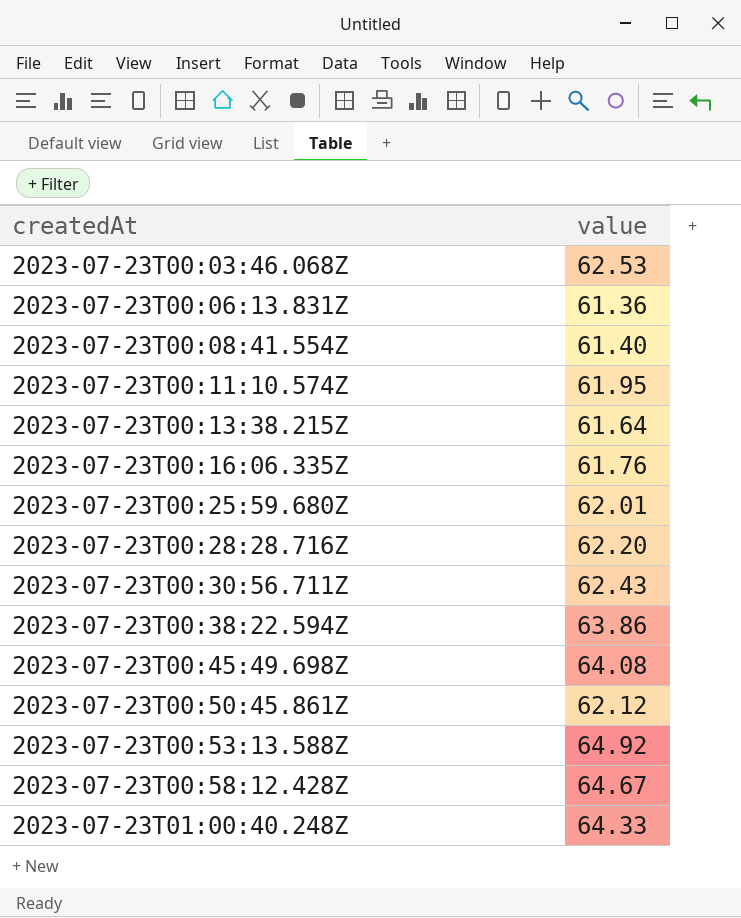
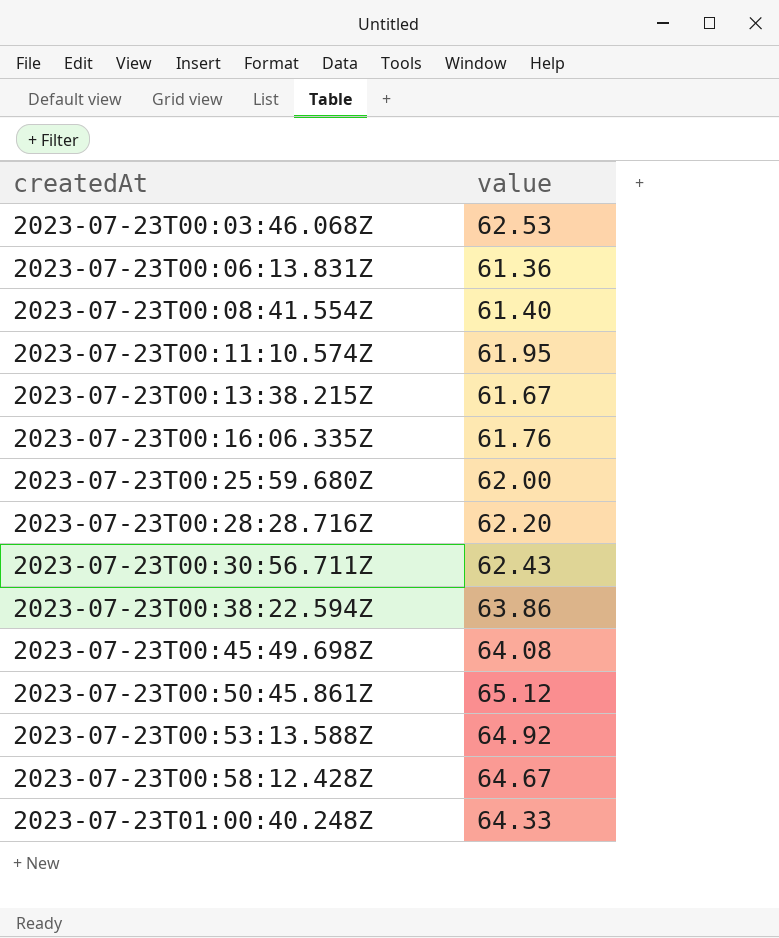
2023-07-23T00:13:38.215Z | value: 61.64 -> 61.67
2023-07-23T00:25:59.680Z | value: 62.01 -> 62.00
2023-07-23T00:50:45.861Z | value: 62.12 -> 65.12

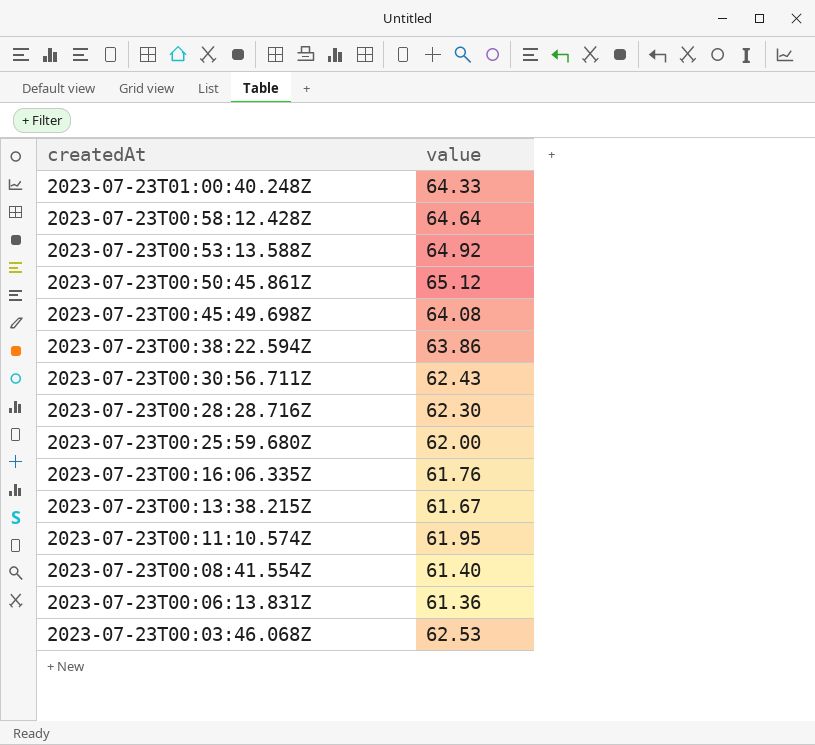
row order: createdAt ascending -> createdAt descending
2023-07-23T00:58:12.428Z | value: 64.67 -> 64.64
2023-07-23T00:28:28.716Z | value: 62.20 -> 62.30

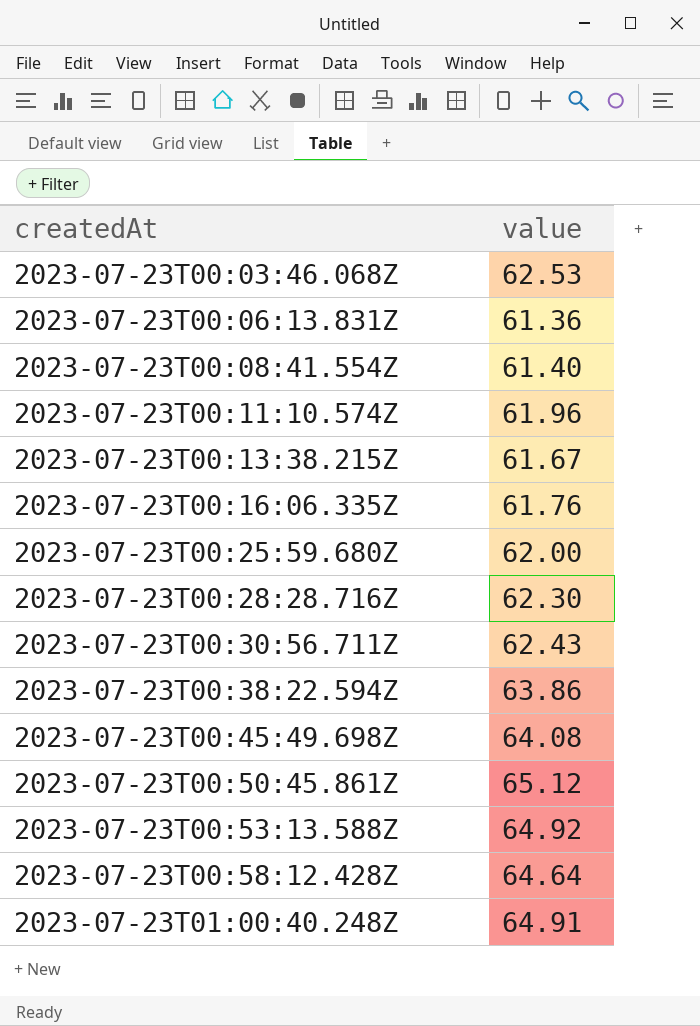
row order: createdAt descending -> createdAt ascending
2023-07-23T00:11:10.574Z | value: 61.95 -> 61.96
2023-07-23T01:00:40.248Z | value: 64.33 -> 64.91

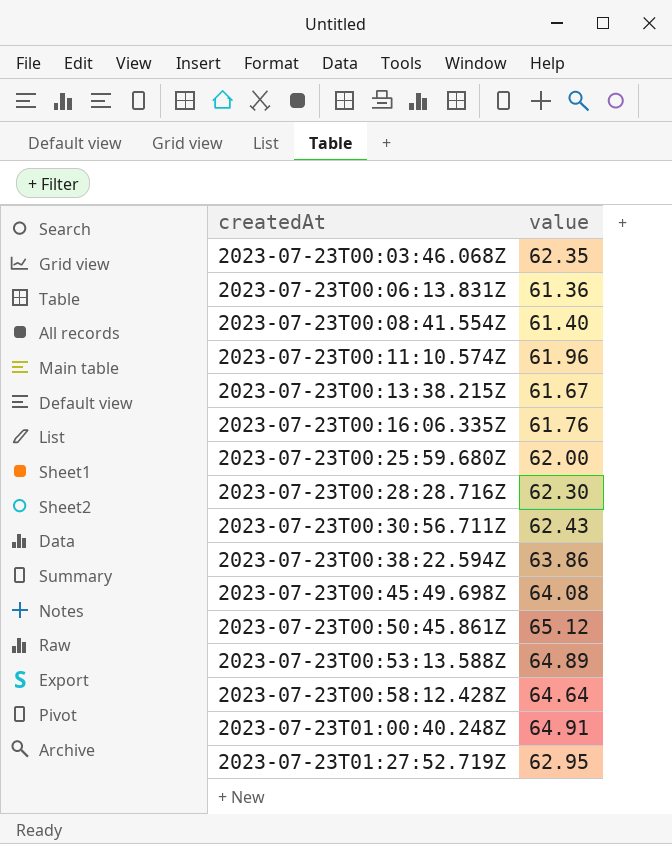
2023-07-23T00:03:46.068Z | value: 62.53 -> 62.35
2023-07-23T00:53:13.588Z | value: 64.92 -> 64.89
row 2023-07-23T01:27:52.719Z: none -> 62.95

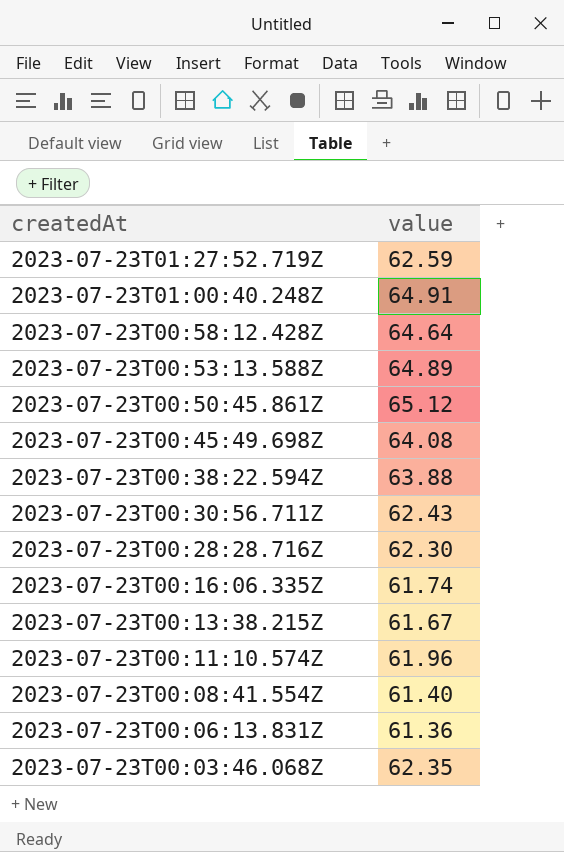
row order: createdAt ascending -> createdAt descending
row 2023-07-23T00:25:59.680Z: 62.00 -> none
2023-07-23T01:27:52.719Z | value: 62.95 -> 62.59
2023-07-23T00:38:22.594Z | value: 63.86 -> 63.88
2023-07-23T00:16:06.335Z | value: 61.76 -> 61.74

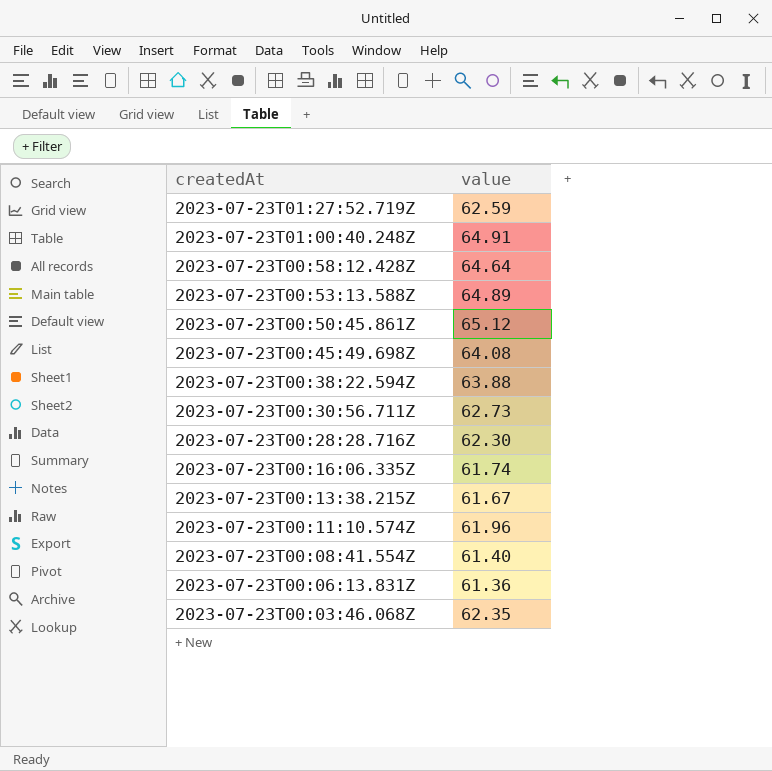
2023-07-23T00:30:56.711Z | value: 62.43 -> 62.73

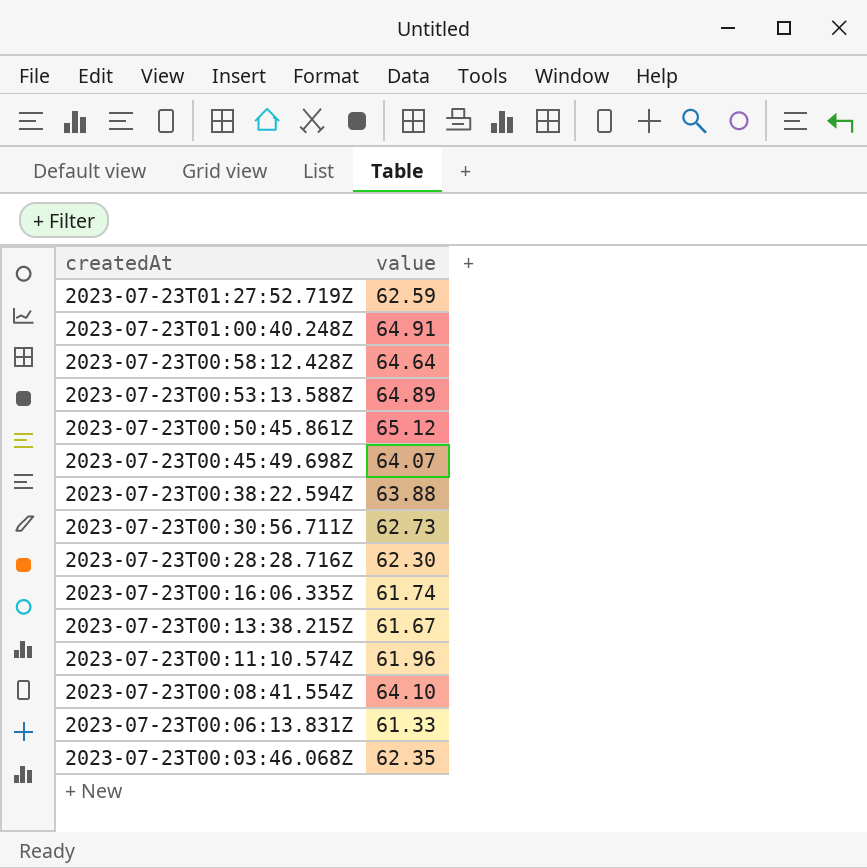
2023-07-23T00:45:49.698Z | value: 64.08 -> 64.07
2023-07-23T00:08:41.554Z | value: 61.40 -> 64.10
2023-07-23T00:06:13.831Z | value: 61.36 -> 61.33

